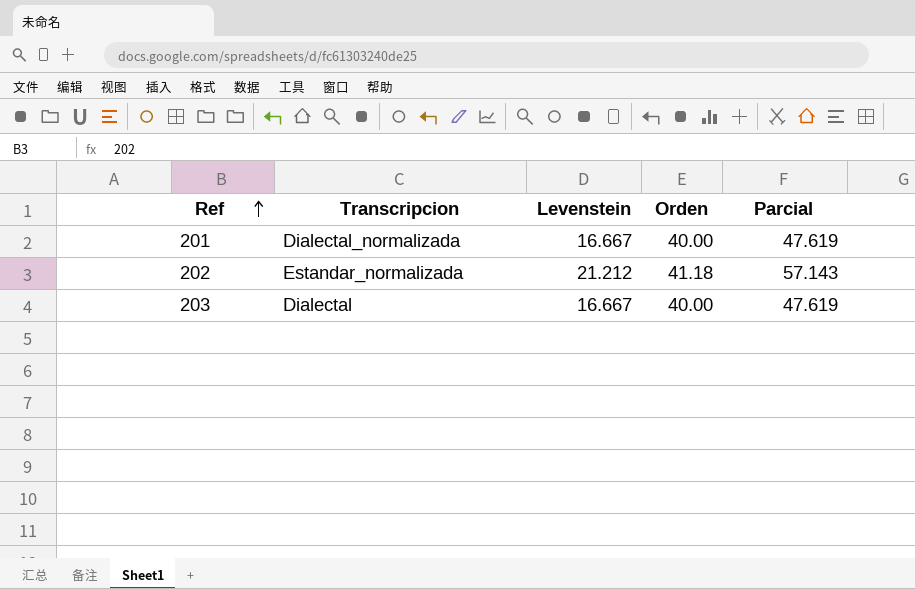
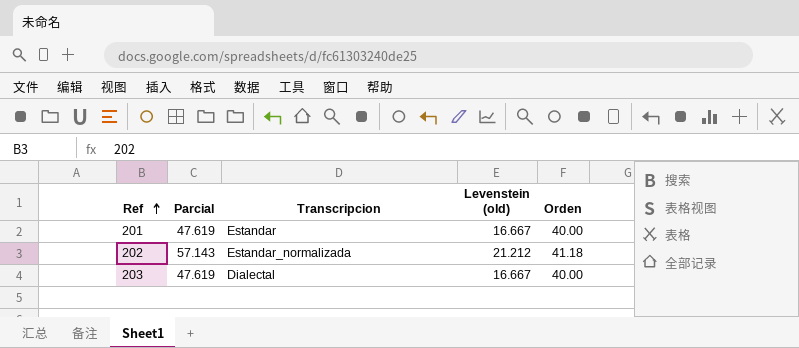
column Parcial | position: 5 -> 2
column name: Levenstein -> Levenstein (old)
201 | Transcripcion: Dialectal_normalizada -> Estandar

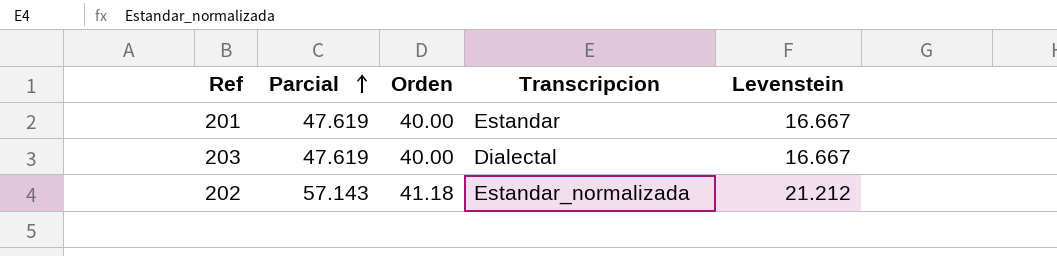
row order: Ref ascending -> Parcial ascending
column Orden | position: 5 -> 3
column name: Levenstein (old) -> Levenstein

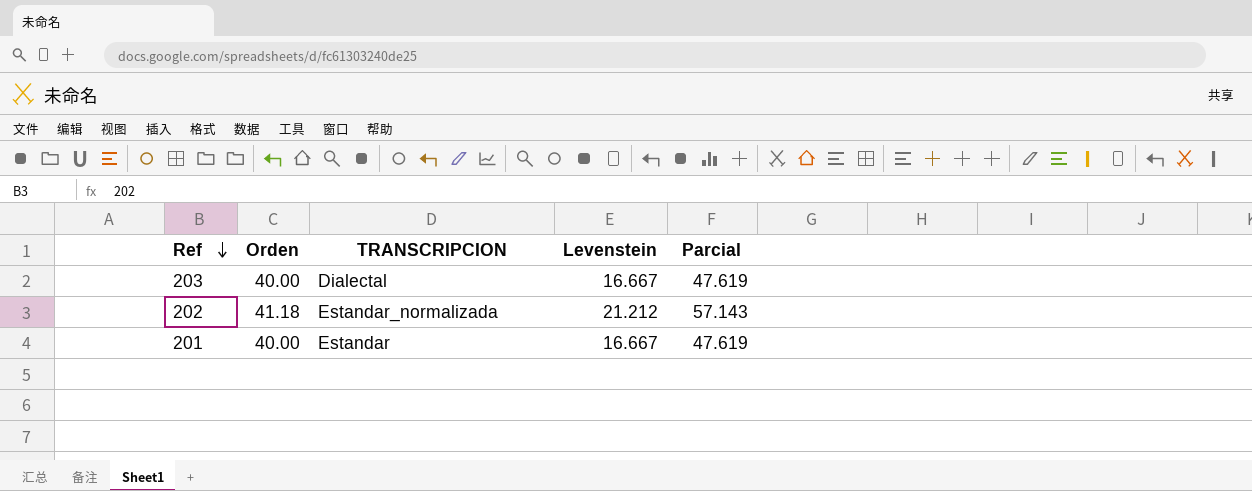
row order: Parcial ascending -> Ref descending
column name: Transcripcion -> TRANSCRIPCION
column Parcial | position: 2 -> 5

